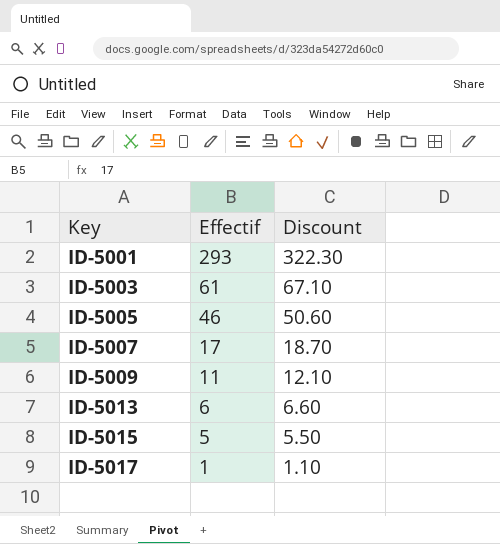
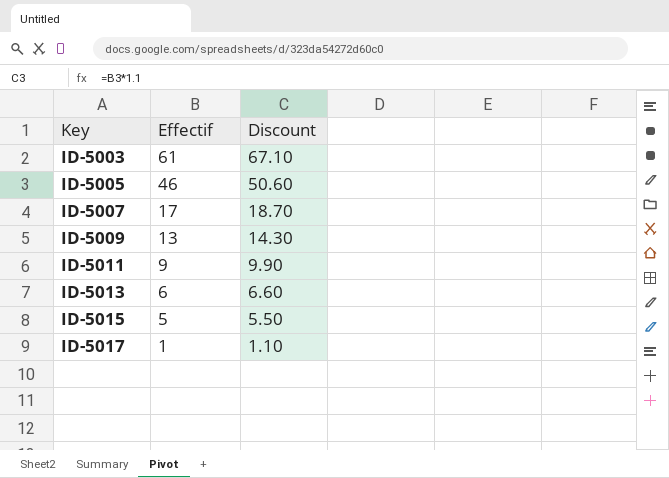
row ID-5001: 293 | 322.30 -> none
ID-5009 | Effectif: 11 -> 13
ID-5009 | Discount: 12.10 -> 14.30
row ID-5011: none -> 9 | 9.90

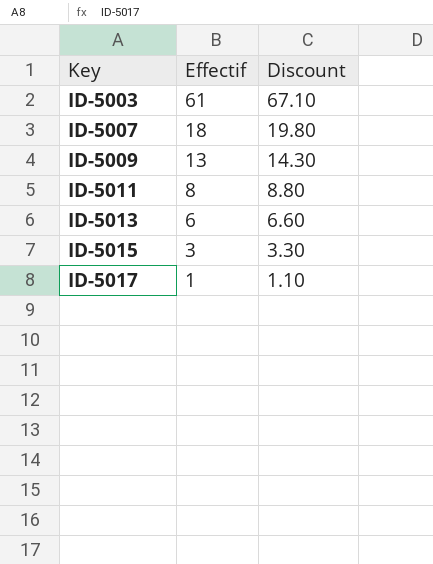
row ID-5005: 46 | 50.60 -> none
ID-5007 | Effectif: 17 -> 18
ID-5007 | Discount: 18.70 -> 19.80
ID-5011 | Effectif: 9 -> 8
ID-5011 | Discount: 9.90 -> 8.80
ID-5015 | Effectif: 5 -> 3
ID-5015 | Discount: 5.50 -> 3.30

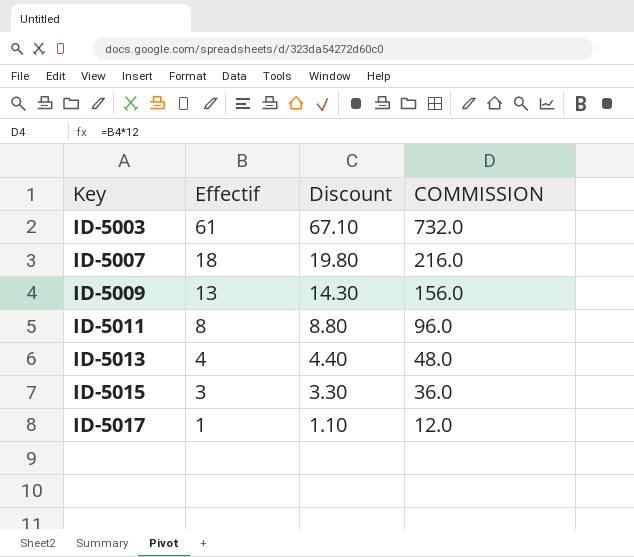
column COMMISSION | formula: none -> [Effectif] * 12
ID-5013 | Effectif: 6 -> 4
ID-5013 | Discount: 6.60 -> 4.40

